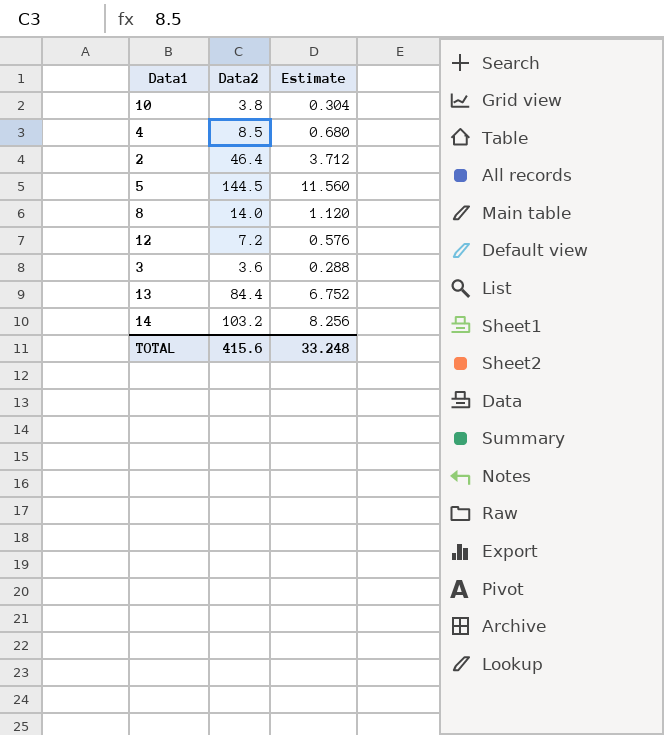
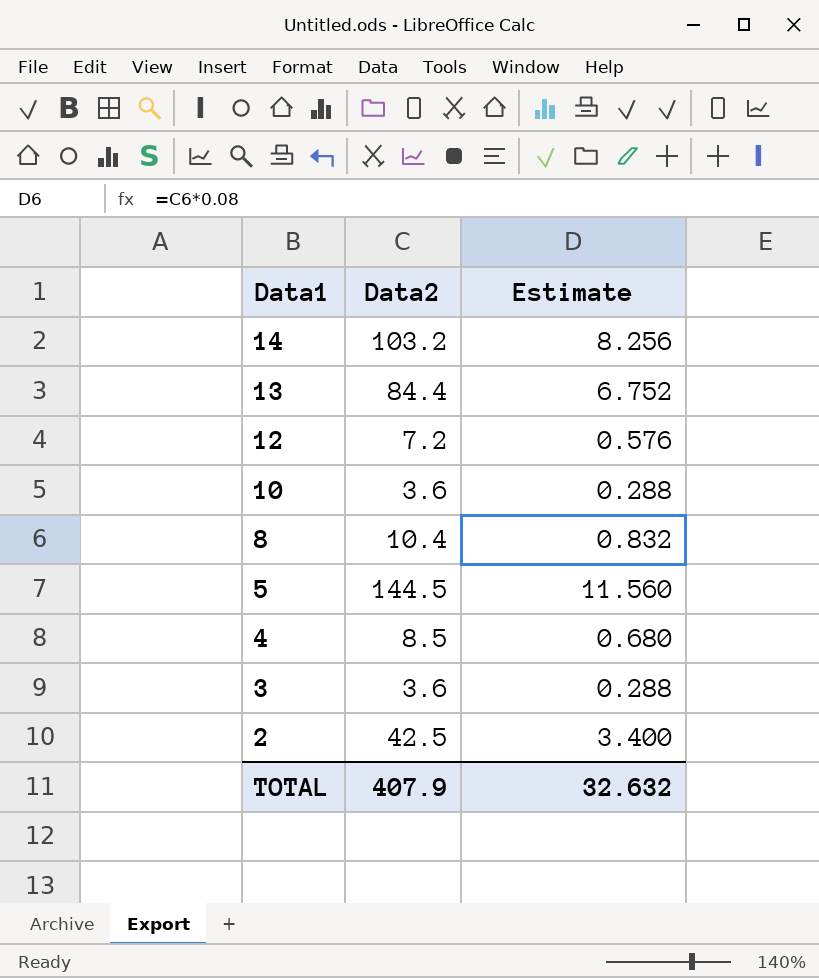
row order: none -> Data1 descending
10 | Data2: 3.8 -> 3.6
10 | Estimate: 0.304 -> 0.288
8 | Data2: 14.0 -> 10.4
8 | Estimate: 1.120 -> 0.832
2 | Data2: 46.4 -> 42.5
2 | Estimate: 3.712 -> 3.400
TOTAL | Data2: 415.6 -> 407.9
TOTAL | Estimate: 33.248 -> 32.632

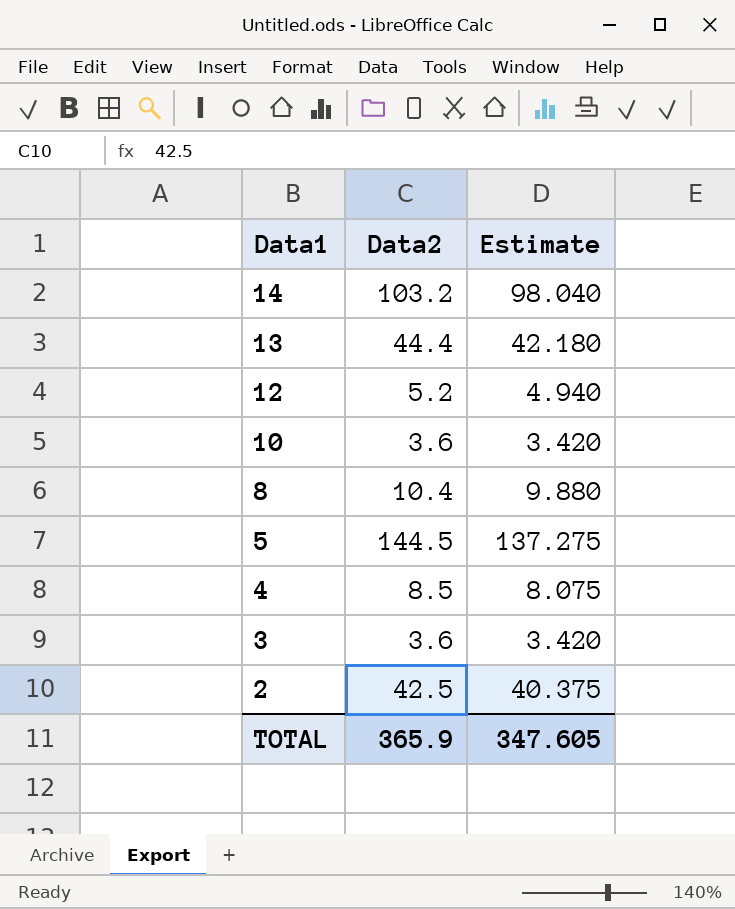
column Estimate | formula: [Data2] * 0.08 -> [Data2] * 0.95
13 | Data2: 84.4 -> 44.4
12 | Data2: 7.2 -> 5.2
TOTAL | Data2: 407.9 -> 365.9
TOTAL | Estimate: 32.632 -> 347.605

